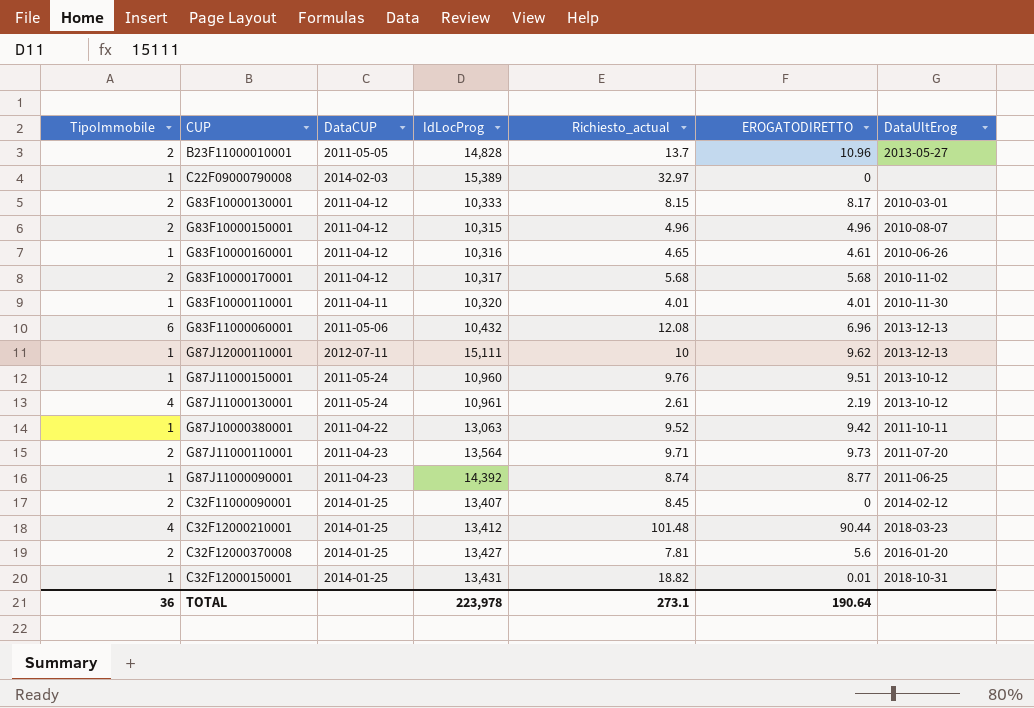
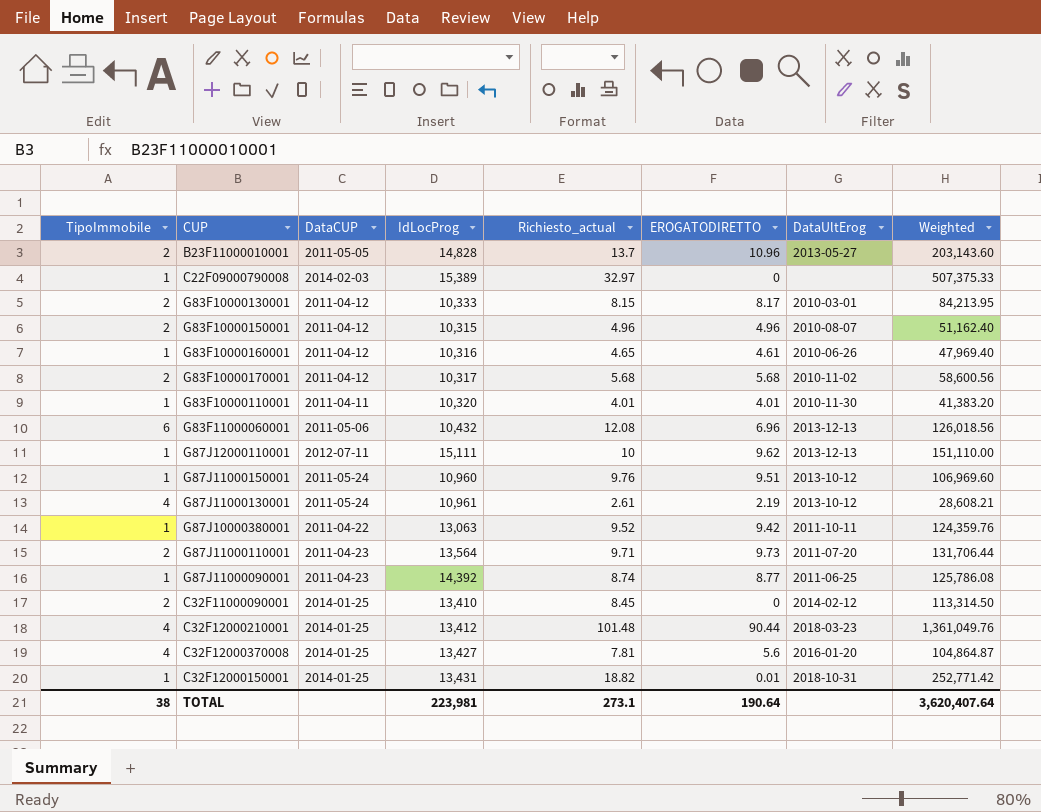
column Weighted | formula: none -> [IdLocProg] * [Richiesto_actual]
C32F11000090001 | IdLocProg: 13,407 -> 13,410
C32F12000370008 | TipoImmobile: 2 -> 4
TOTAL | TipoImmobile: 36 -> 38
TOTAL | IdLocProg: 223,978 -> 223,981

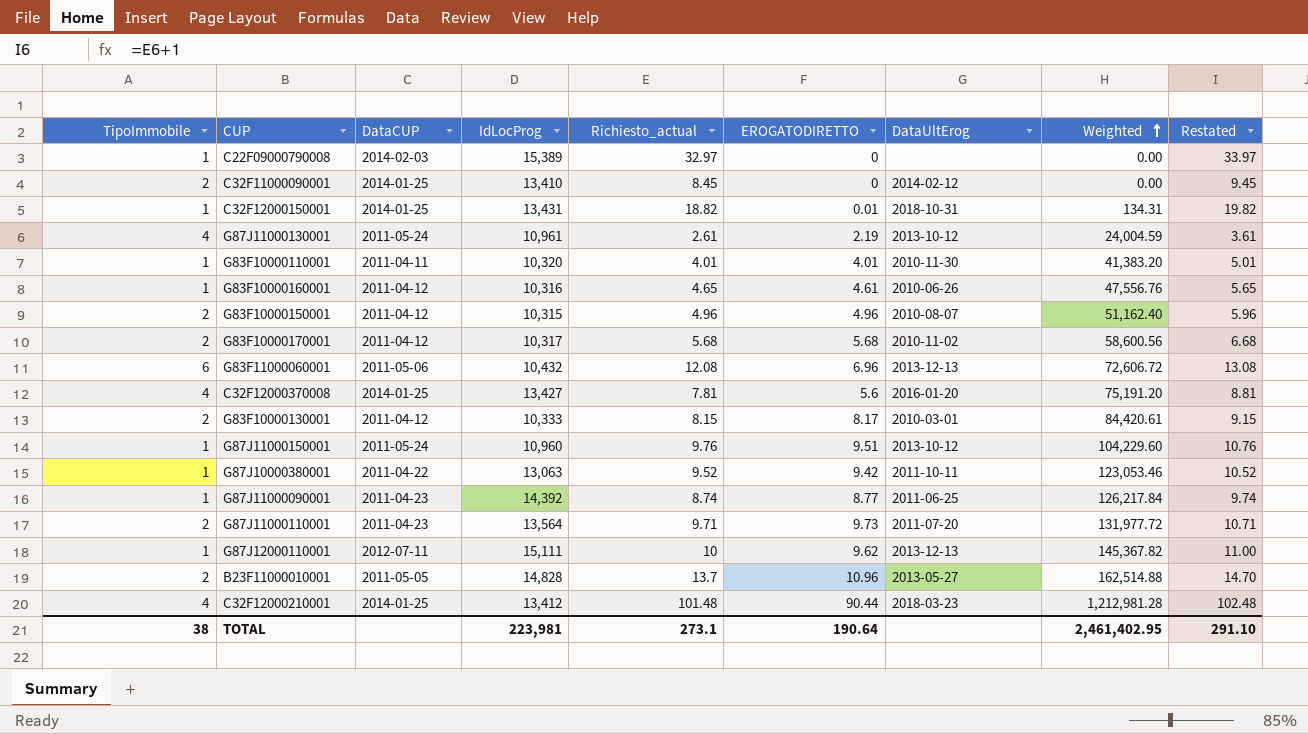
row order: none -> Weighted ascending
column Weighted | formula: [IdLocProg] * [Richiesto_actual] -> [IdLocProg] * [EROGATODIRETTO]
column Restated | formula: none -> [Richiesto_actual] + 1
TOTAL | Weighted: 3,620,407.64 -> 2,461,402.95

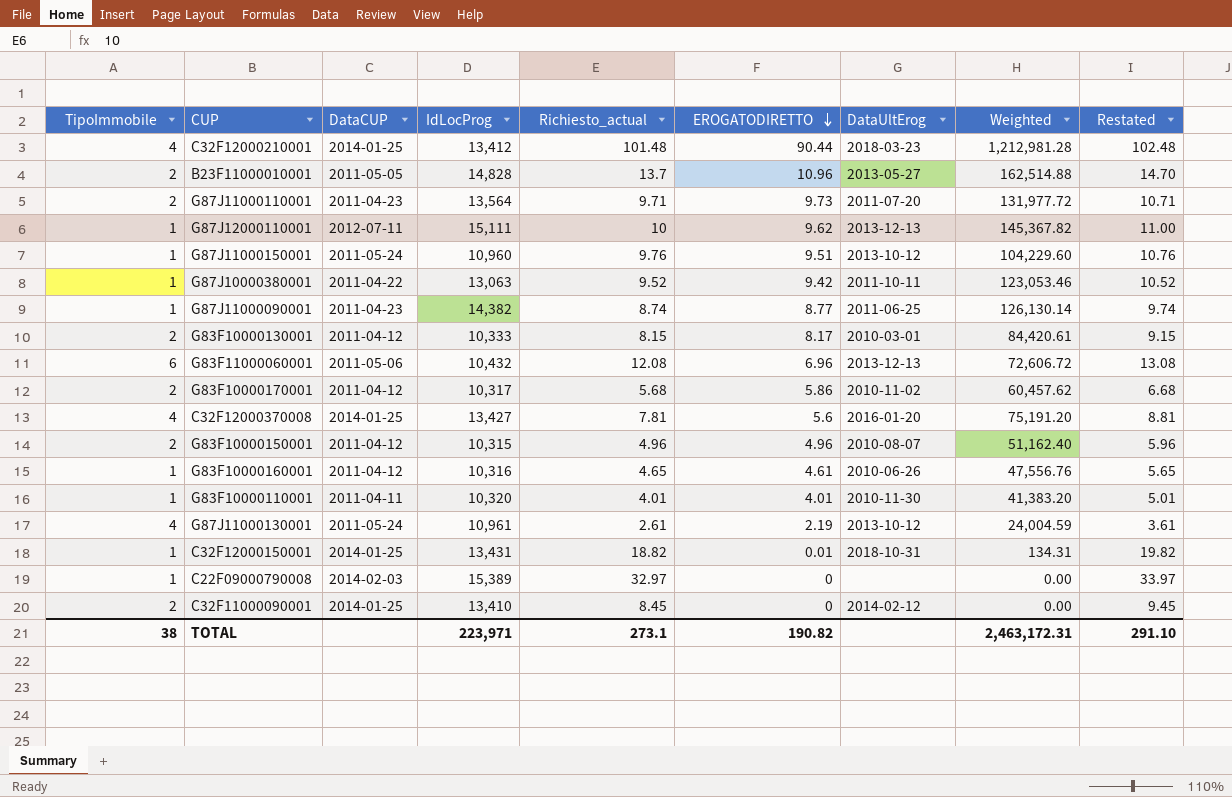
row order: Weighted ascending -> EROGATODIRETTO descending
G87J11000090001 | IdLocProg: 14,392 -> 14,382
G87J11000090001 | Weighted: 126,217.84 -> 126,130.14
G83F10000170001 | EROGATODIRETTO: 5.68 -> 5.86
G83F10000170001 | Weighted: 58,600.56 -> 60,457.62
TOTAL | IdLocProg: 223,981 -> 223,971
TOTAL | EROGATODIRETTO: 190.64 -> 190.82
TOTAL | Weighted: 2,461,402.95 -> 2,463,172.31

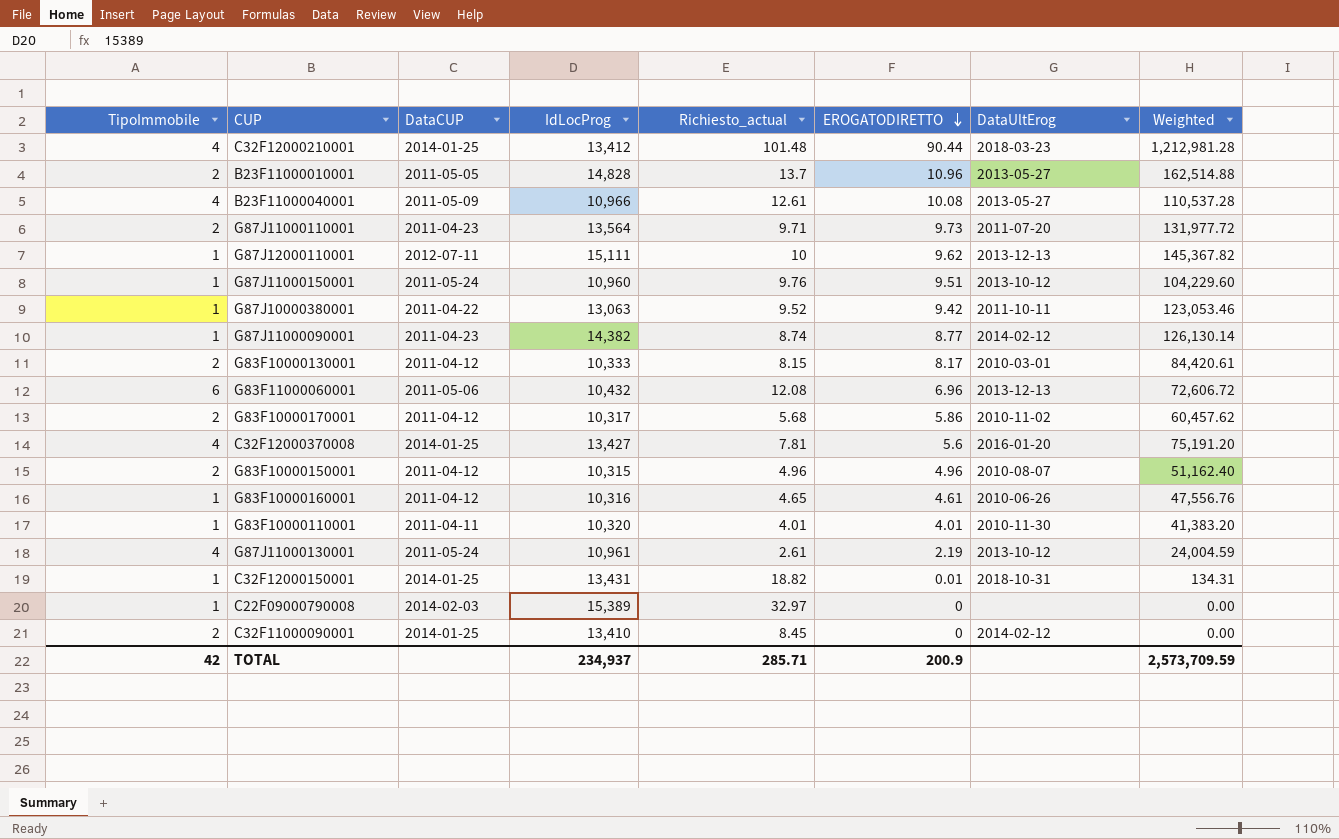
column Restated | formula: [Richiesto_actual] + 1 -> none
row B23F11000040001: none -> 4 | 2011-05-09 | 10,966 | 12.61 | 10.08 | 2013-05-27 | 110,537.28
G87J11000090001 | DataUltErog: 2011-06-25 -> 2014-02-12
TOTAL | TipoImmobile: 38 -> 42
TOTAL | IdLocProg: 223,971 -> 234,937
TOTAL | Richiesto_actual: 273.1 -> 285.71
TOTAL | EROGATODIRETTO: 190.82 -> 200.9
TOTAL | Weighted: 2,463,172.31 -> 2,573,709.59

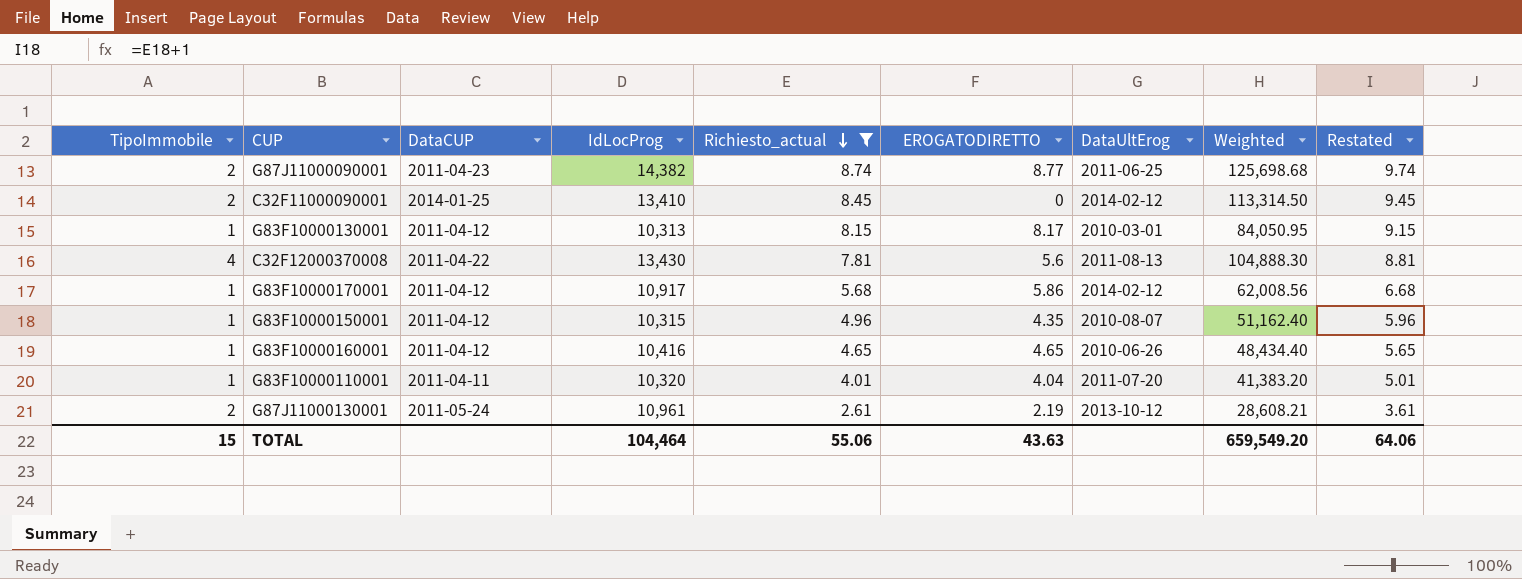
filter: none -> Richiesto_actual <= 8.74
row order: EROGATODIRETTO descending -> Richiesto_actual descending
column Weighted | formula: [IdLocProg] * [EROGATODIRETTO] -> [IdLocProg] * [Richiesto_actual]
column Restated | formula: none -> [Richiesto_actual] + 1
G87J11000090001 | TipoImmobile: 1 -> 2
G87J11000090001 | DataUltErog: 2014-02-12 -> 2011-06-25
G83F10000130001 | TipoImmobile: 2 -> 1
G83F10000130001 | IdLocProg: 10,333 -> 10,313
C32F12000370008 | DataCUP: 2014-01-25 -> 2011-04-22
C32F12000370008 | IdLocProg: 13,427 -> 13,430
C32F12000370008 | DataUltErog: 2016-01-20 -> 2011-08-13
G83F10000170001 | TipoImmobile: 2 -> 1
G83F10000170001 | IdLocProg: 10,317 -> 10,917
G83F10000170001 | DataUltErog: 2010-11-02 -> 2014-02-12
G83F10000150001 | TipoImmobile: 2 -> 1
G83F10000150001 | EROGATODIRETTO: 4.96 -> 4.35
G83F10000160001 | IdLocProg: 10,316 -> 10,416
G83F10000160001 | EROGATODIRETTO: 4.61 -> 4.65
G83F10000110001 | EROGATODIRETTO: 4.01 -> 4.04
G83F10000110001 | DataUltErog: 2010-11-30 -> 2011-07-20
G87J11000130001 | TipoImmobile: 4 -> 2
TOTAL | TipoImmobile: 42 -> 15
TOTAL | IdLocProg: 234,937 -> 104,464
TOTAL | Richiesto_actual: 285.71 -> 55.06
TOTAL | EROGATODIRETTO: 200.9 -> 43.63
TOTAL | Weighted: 2,573,709.59 -> 659,549.20

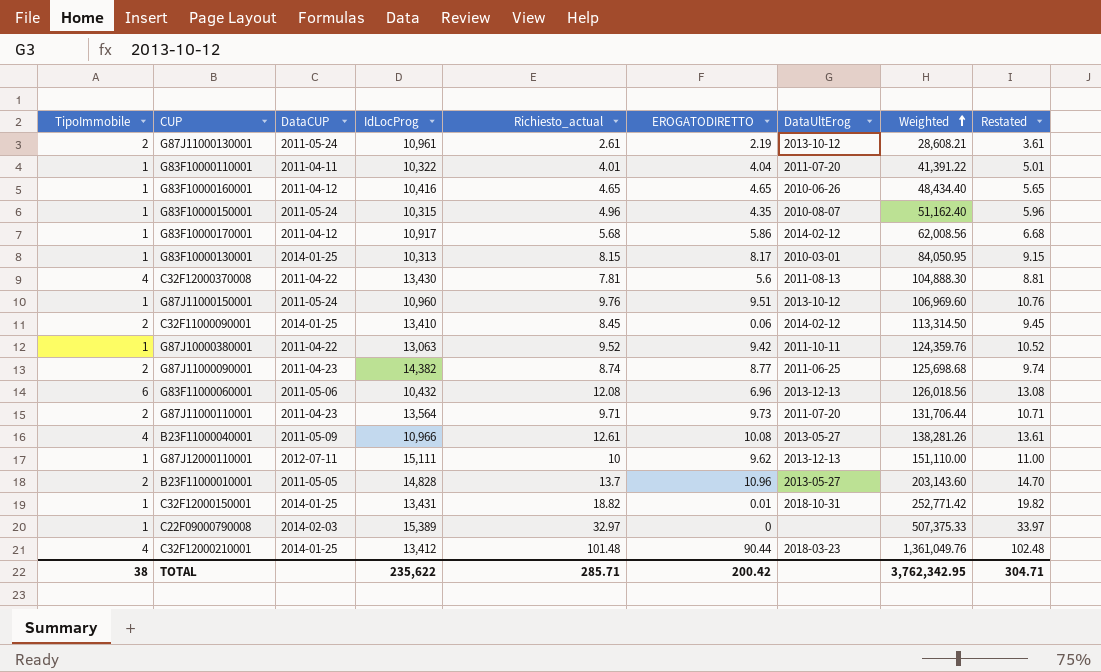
filter: Richiesto_actual <= 8.74 -> none
row order: Richiesto_actual descending -> Weighted ascending
G83F10000110001 | IdLocProg: 10,320 -> 10,322
G83F10000110001 | Weighted: 41,383.20 -> 41,391.22
G83F10000150001 | DataCUP: 2011-04-12 -> 2011-05-24
G83F10000130001 | DataCUP: 2011-04-12 -> 2014-01-25
C32F11000090001 | EROGATODIRETTO: 0 -> 0.06
TOTAL | TipoImmobile: 15 -> 38
TOTAL | IdLocProg: 104,464 -> 235,622
TOTAL | Richiesto_actual: 55.06 -> 285.71
TOTAL | EROGATODIRETTO: 43.63 -> 200.42
TOTAL | Weighted: 659,549.20 -> 3,762,342.95
TOTAL | Restated: 64.06 -> 304.71

